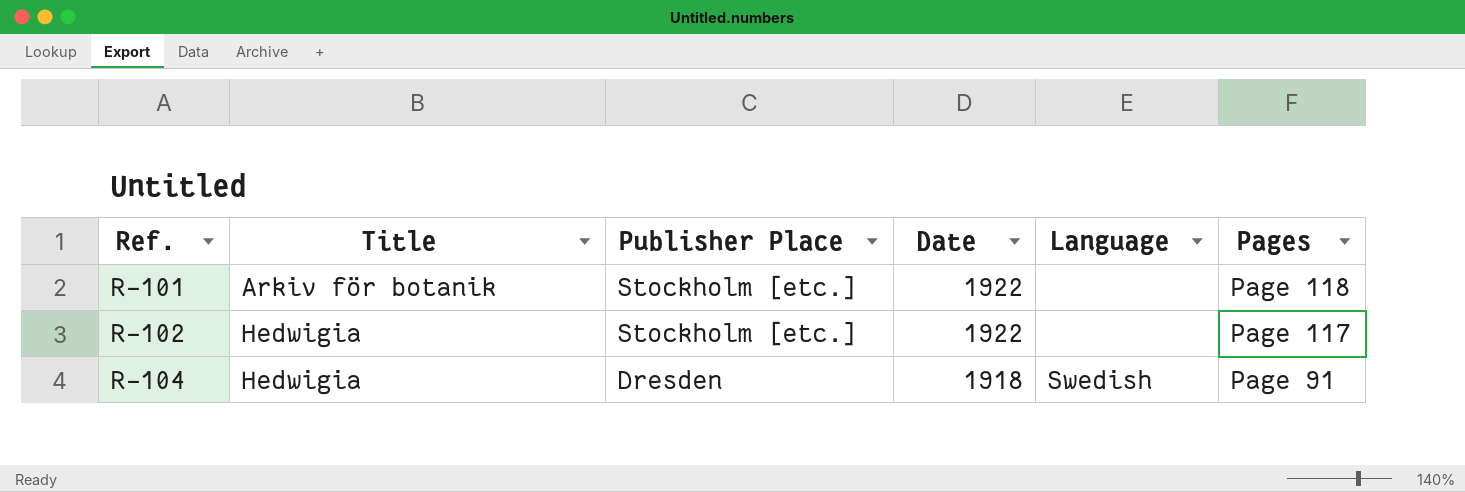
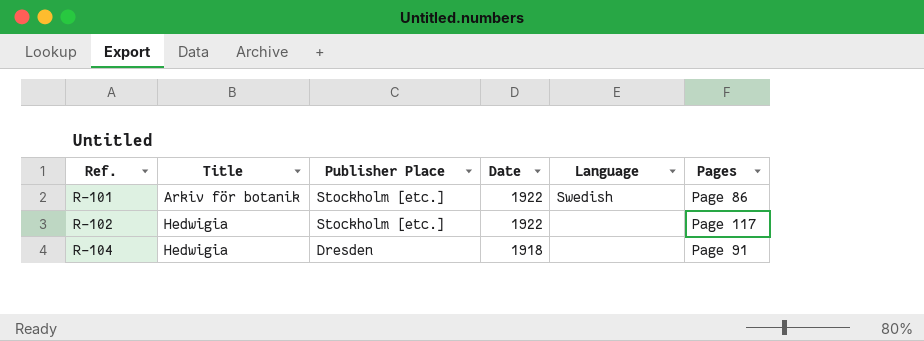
R-101 | Language: none -> Swedish
R-101 | Pages: Page 118 -> Page 86
R-104 | Language: Swedish -> none

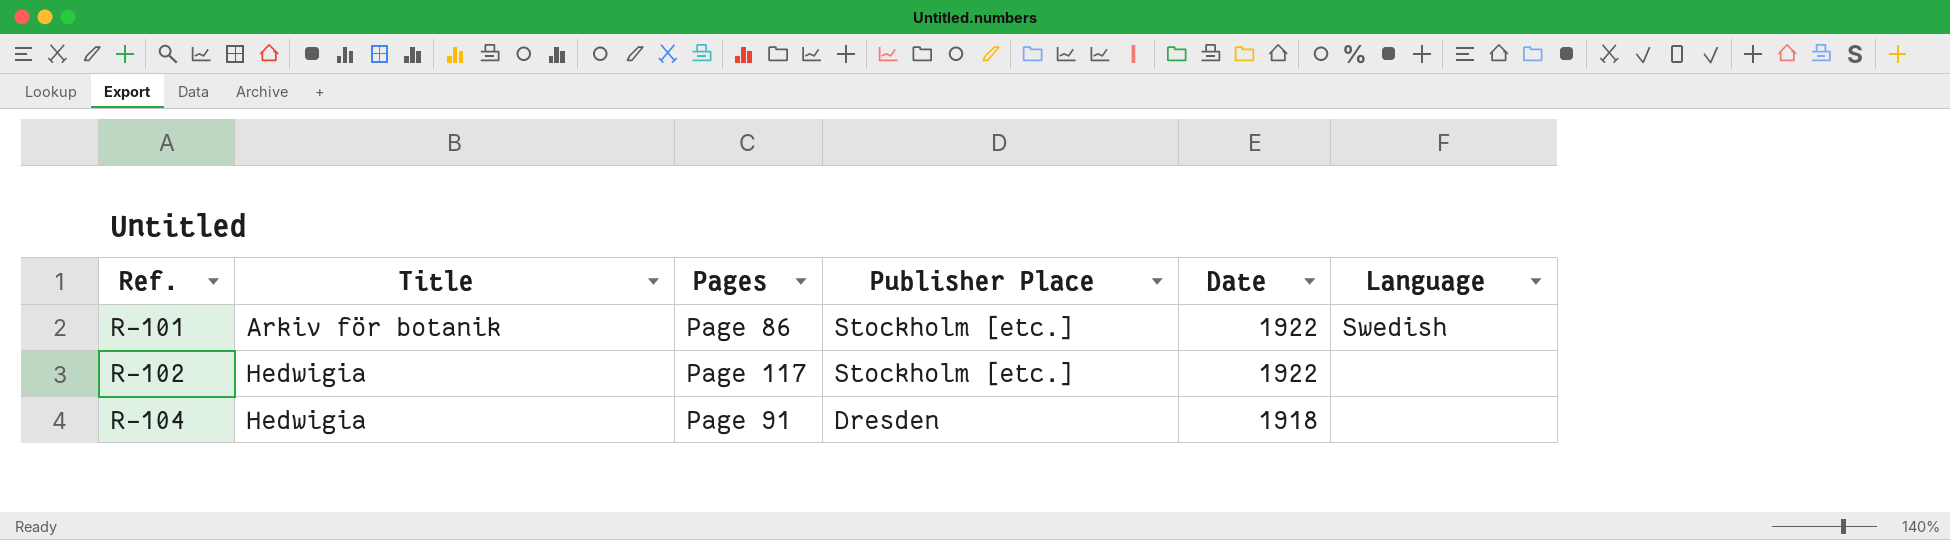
column Pages | position: 6 -> 3

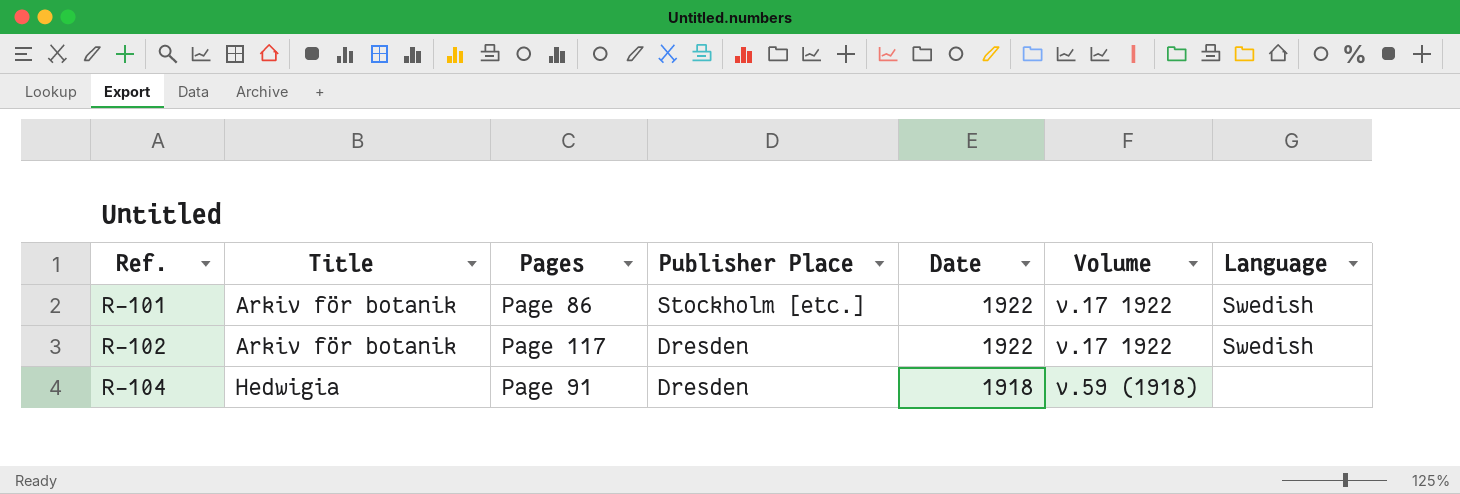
column Volume | position: none -> 6
R-102 | Title: Hedwigia -> Arkiv för botanik
R-102 | Publisher Place: Stockholm [etc.] -> Dresden
R-102 | Language: none -> Swedish

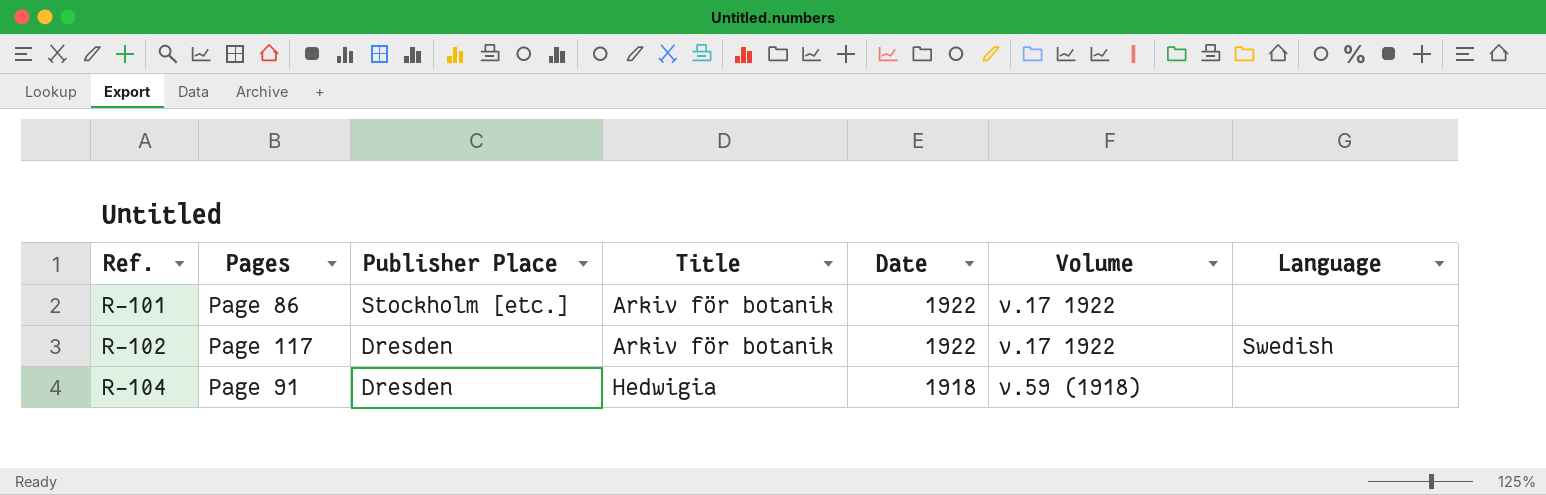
column Title | position: 2 -> 4
R-101 | Language: Swedish -> none

